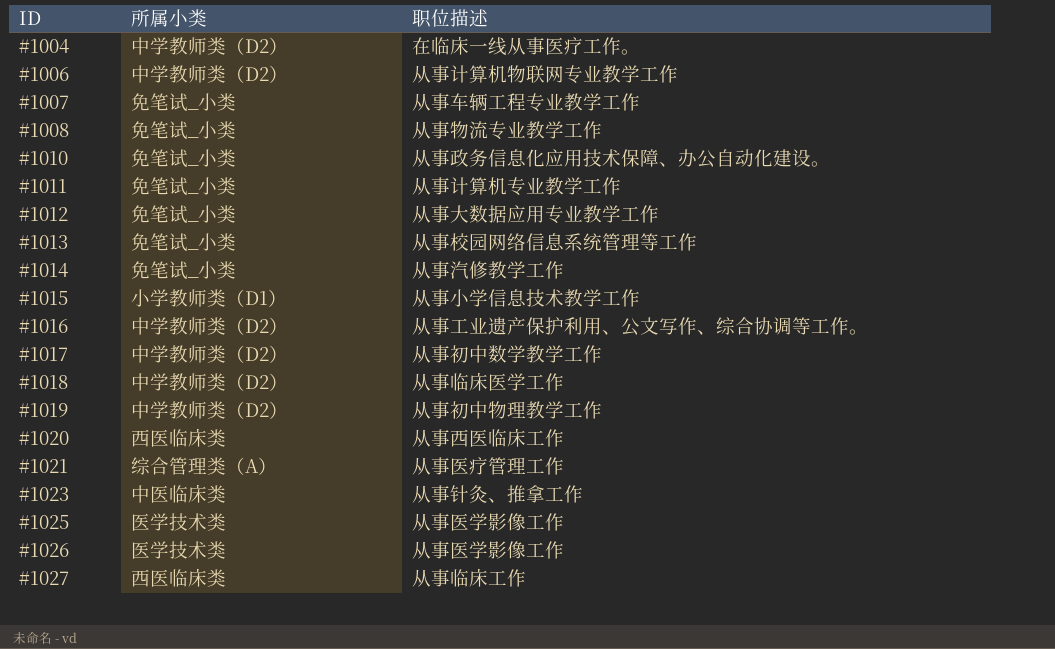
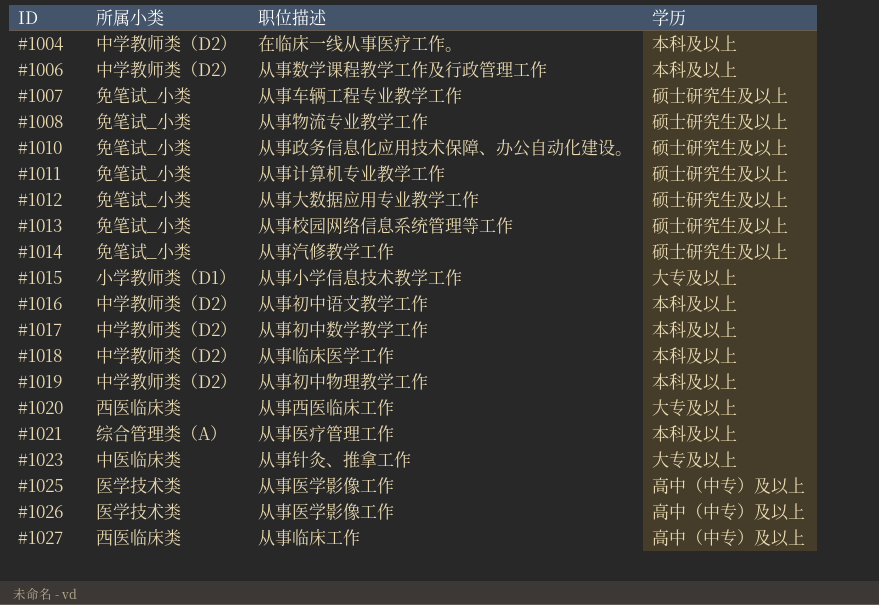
column 学历 | position: none -> 4
#1006 | 职位描述: 从事计算机物联网专业教学工作 -> 从事数学课程教学工作及行政管理工作
#1016 | 职位描述: 从事工业遗产保护利用、公文写作、综合协调等工作。 -> 从事初中语文教学工作

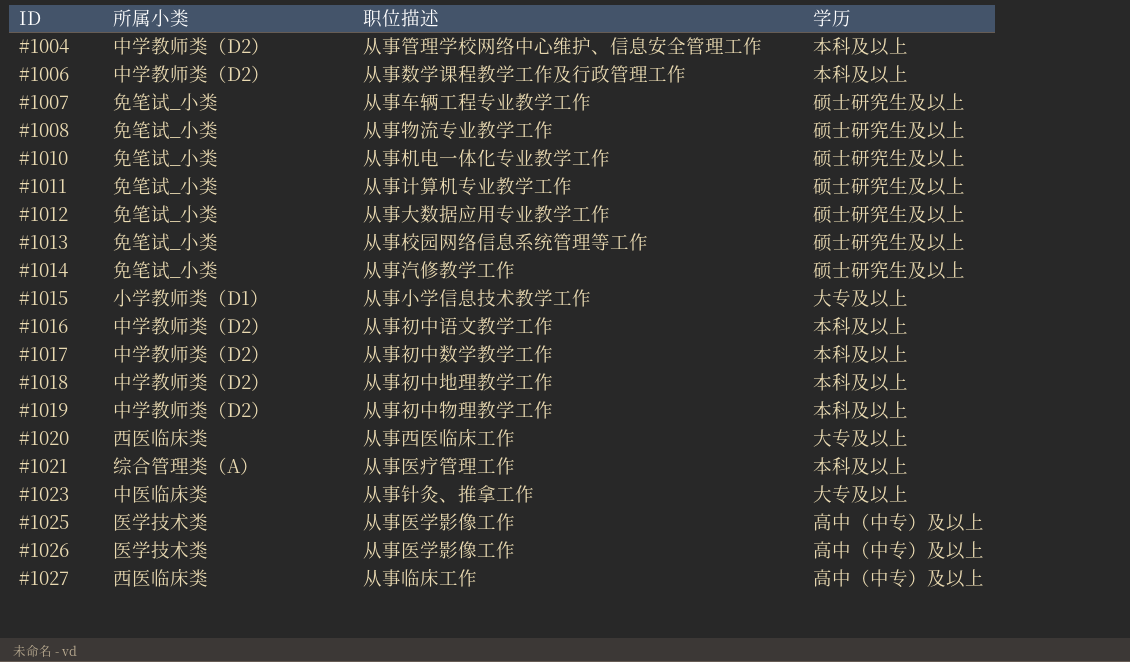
#1004 | 职位描述: 在临床一线从事医疗工作。 -> 从事管理学校网络中心维护、信息安全管理工作
#1010 | 职位描述: 从事政务信息化应用技术保障、办公自动化建设。 -> 从事机电一体化专业教学工作
#1018 | 职位描述: 从事临床医学工作 -> 从事初中地理教学工作

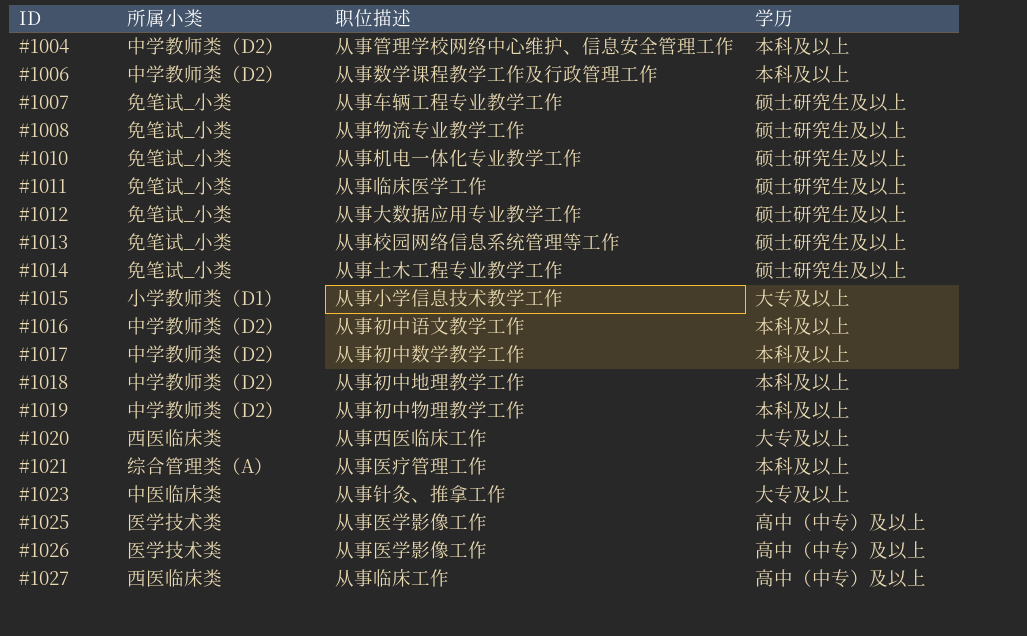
#1011 | 职位描述: 从事计算机专业教学工作 -> 从事临床医学工作
#1014 | 职位描述: 从事汽修教学工作 -> 从事土木工程专业教学工作

